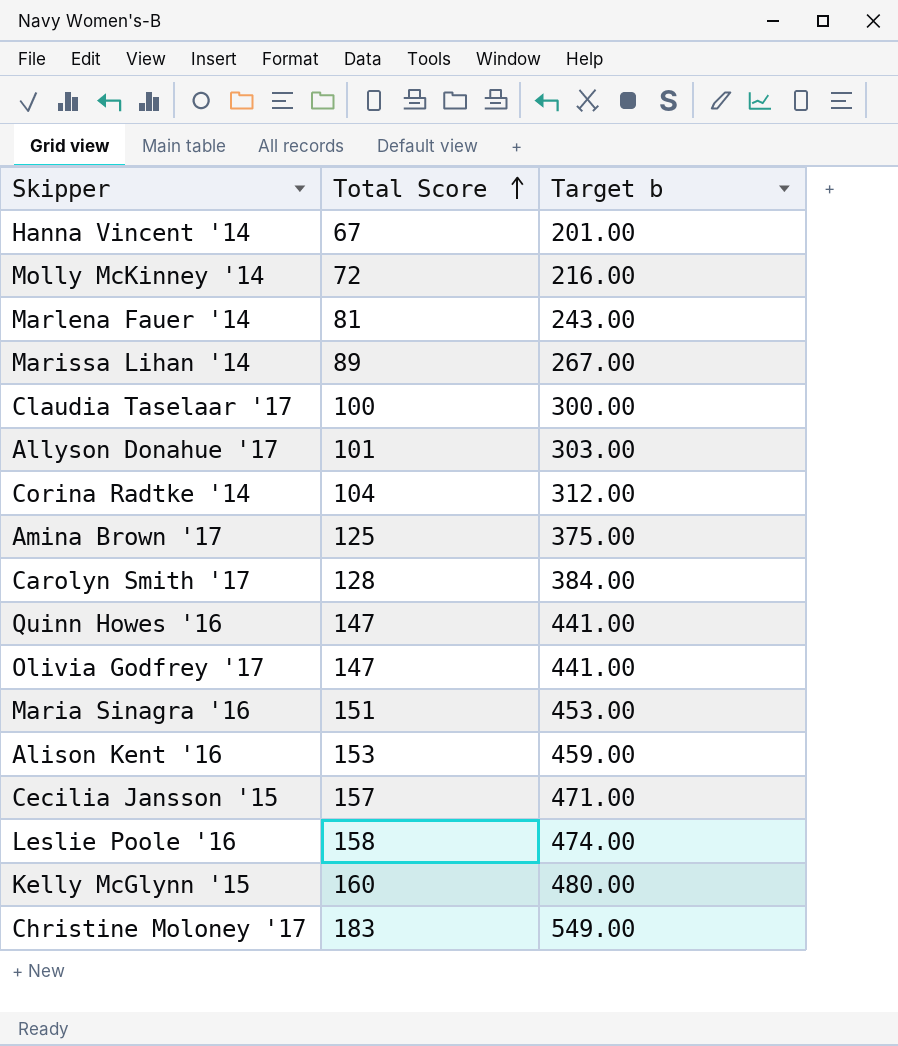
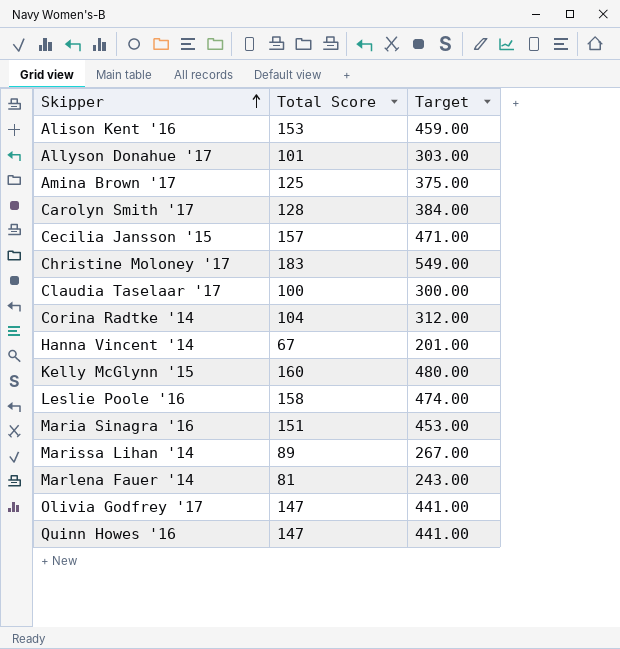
row order: Total Score ascending -> Skipper ascending
column name: Target b -> Target
row Molly McKinney '14: 72 | 216.00 -> none

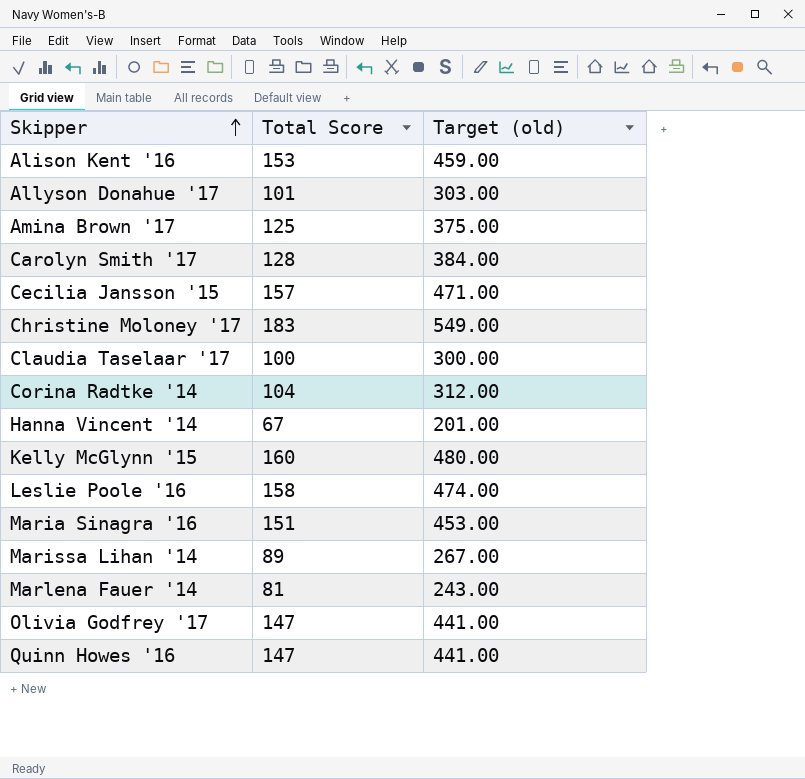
column name: Target -> Target (old)

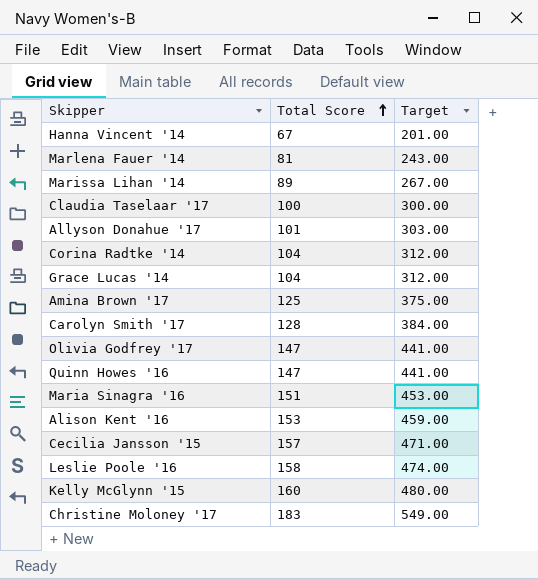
row order: Skipper ascending -> Total Score ascending
column name: Target (old) -> Target
row Grace Lucas '14: none -> 104 | 312.00

